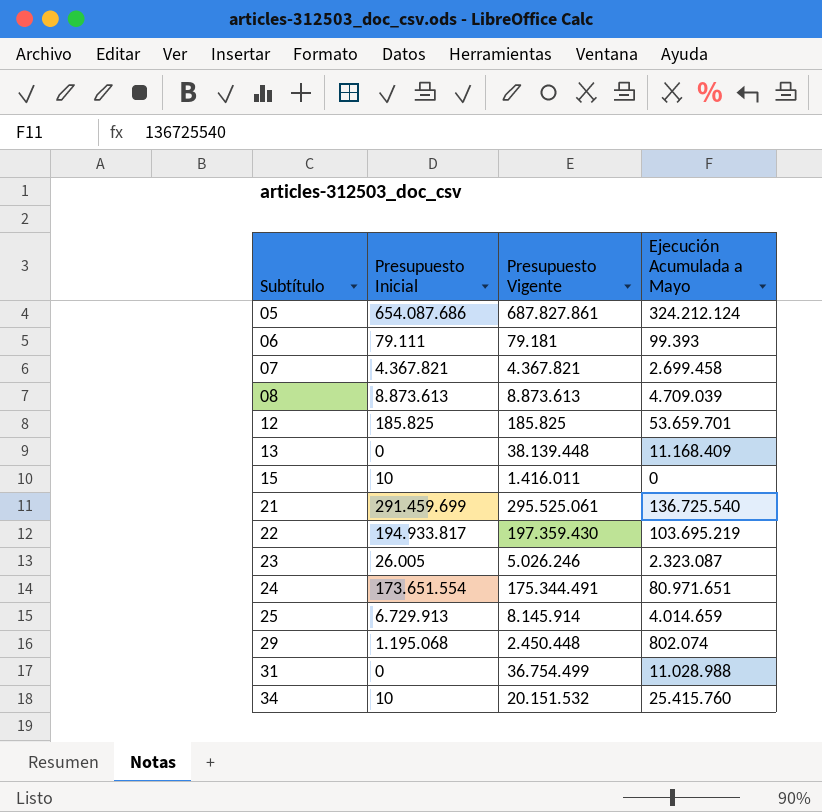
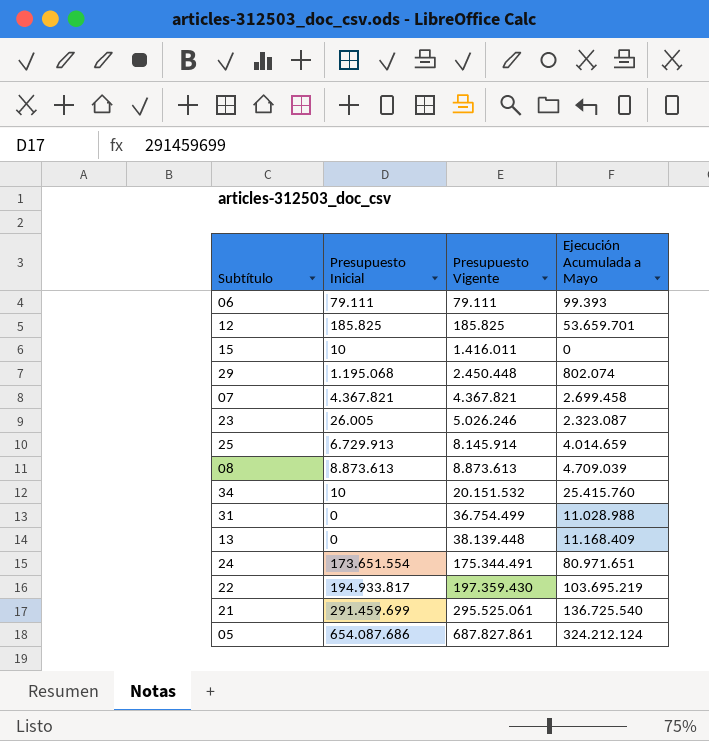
row order: Subtítulo ascending -> Presupuesto Vigente ascending
06 | Presupuesto Vigente: 79.181 -> 79.111

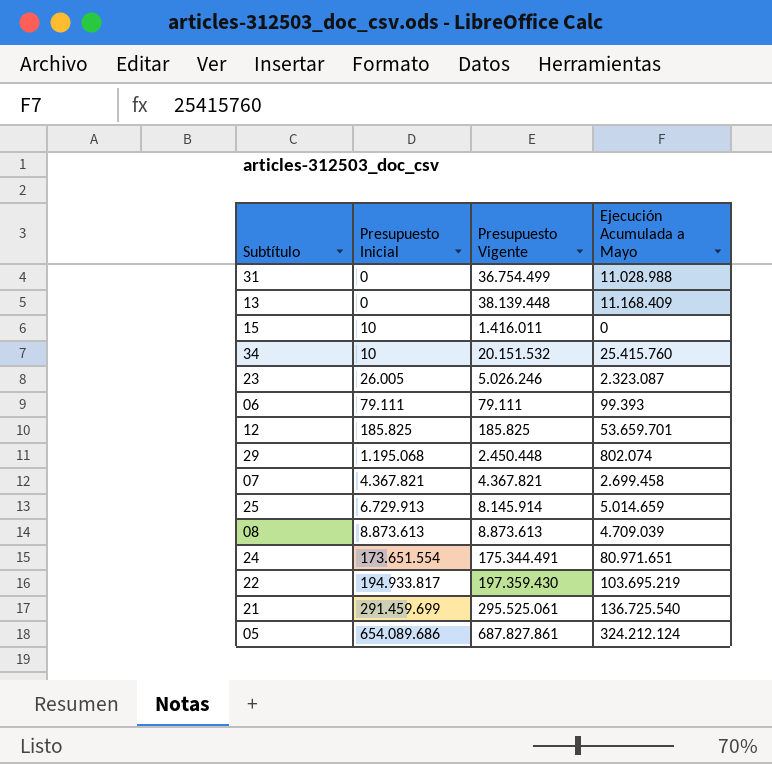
row order: Presupuesto Vigente ascending -> Presupuesto Inicial ascending
25 | Ejecución Acumulada a Mayo: 4.014.659 -> 5.014.659
05 | Presupuesto Inicial: 654.087.686 -> 654.089.686

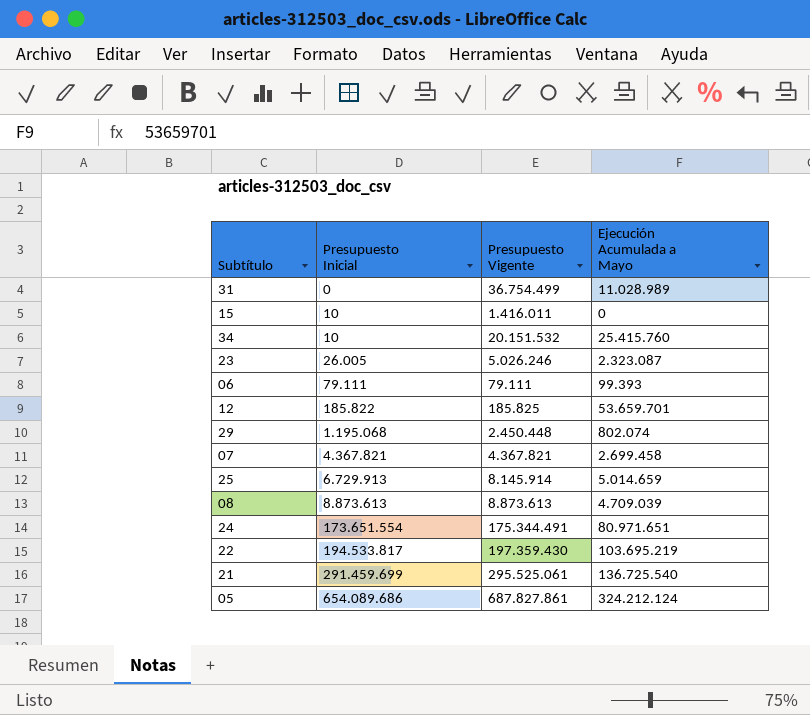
row 13: 0 | 38.139.448 | 11.168.409 -> none
31 | Ejecución Acumulada a Mayo: 11.028.988 -> 11.028.989
12 | Presupuesto Inicial: 185.825 -> 185.822
22 | Presupuesto Inicial: 194.933.817 -> 194.533.817

